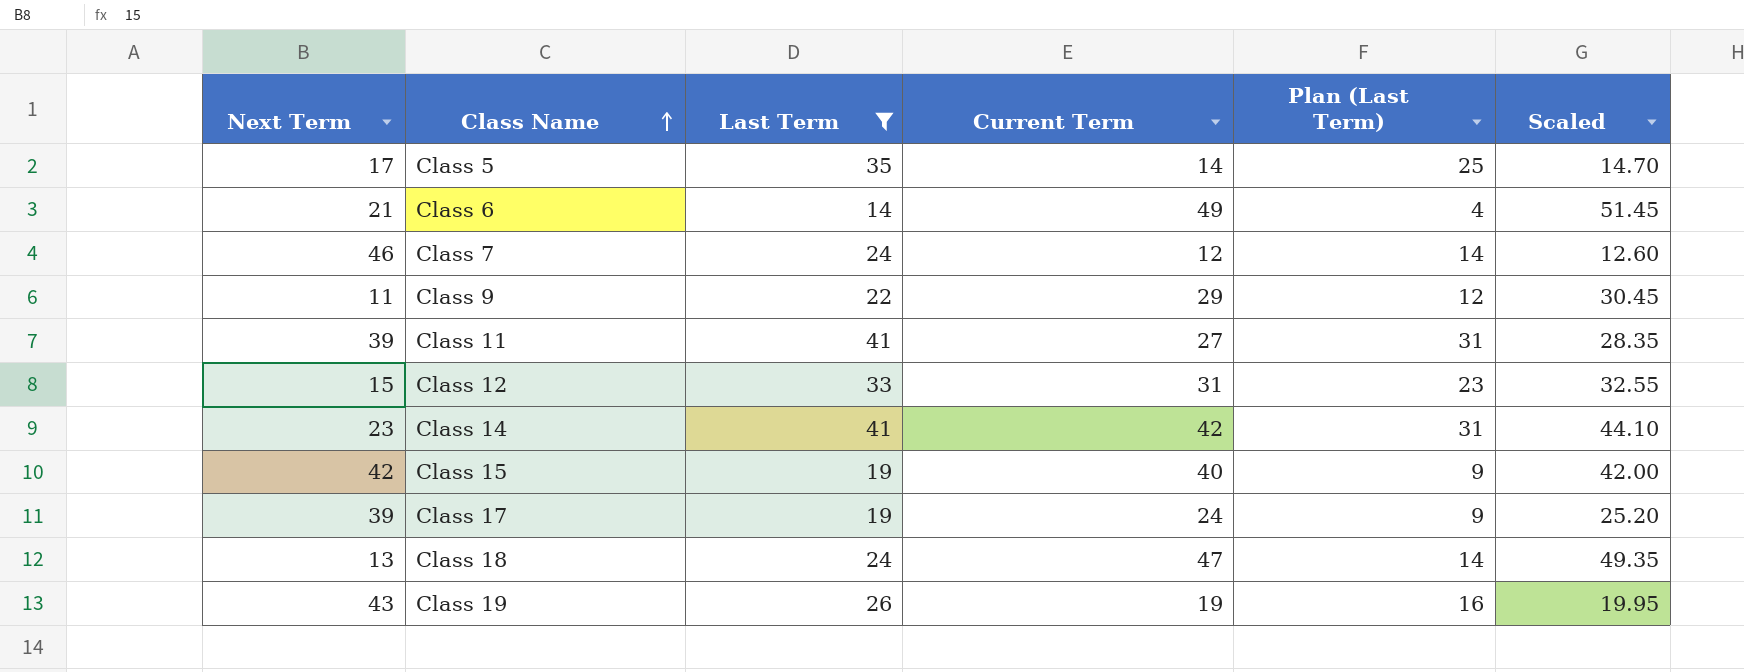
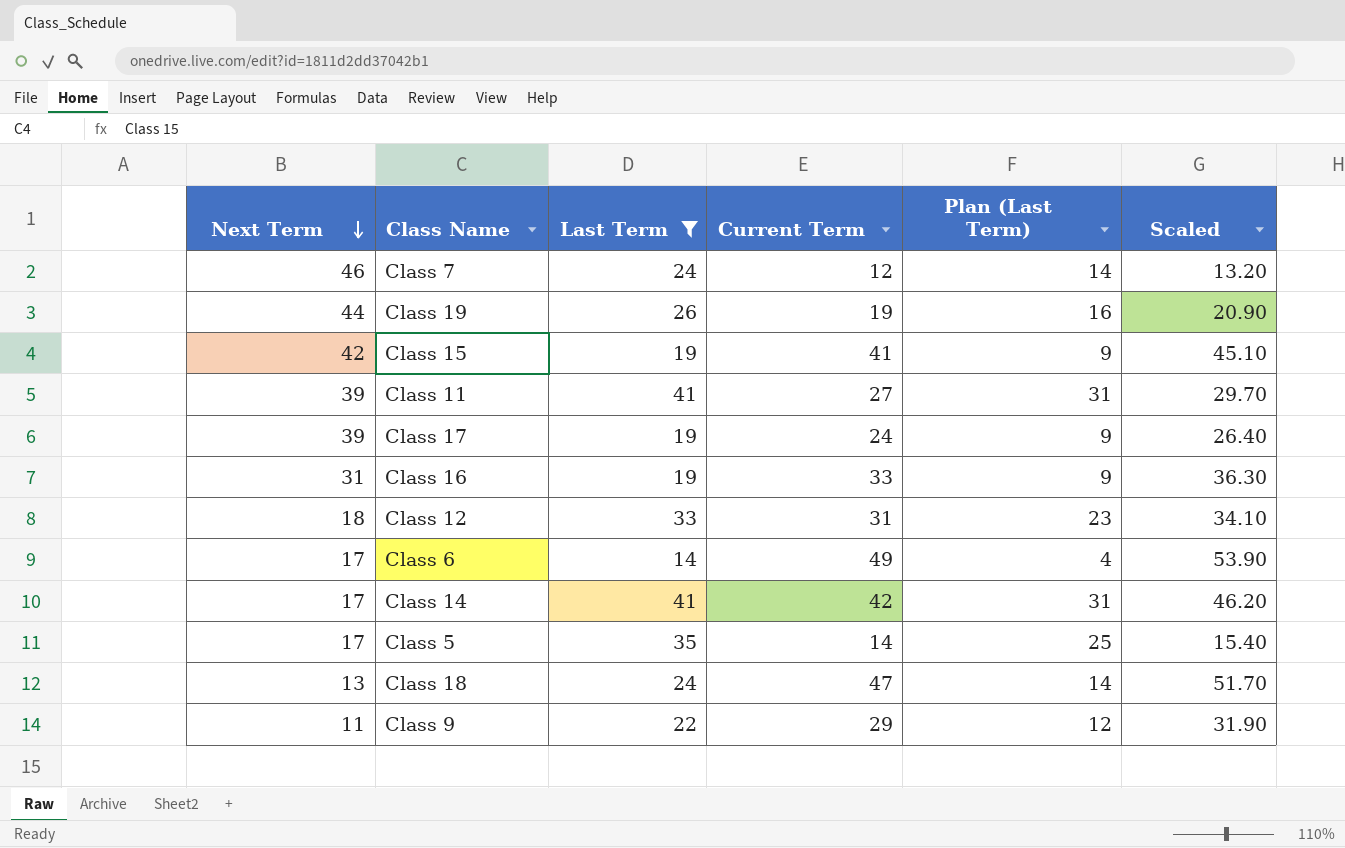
row order: Class Name ascending -> Next Term descending
column Scaled | formula: [Current Term] * 1.05 -> [Current Term] * 1.1
Class 19 | Next Term: 43 -> 44
Class 15 | Current Term: 40 -> 41
row Class 16: none -> 31 | 19 | 33 | 9 | 36.30
Class 12 | Next Term: 15 -> 18
Class 6 | Next Term: 21 -> 17
Class 14 | Next Term: 23 -> 17

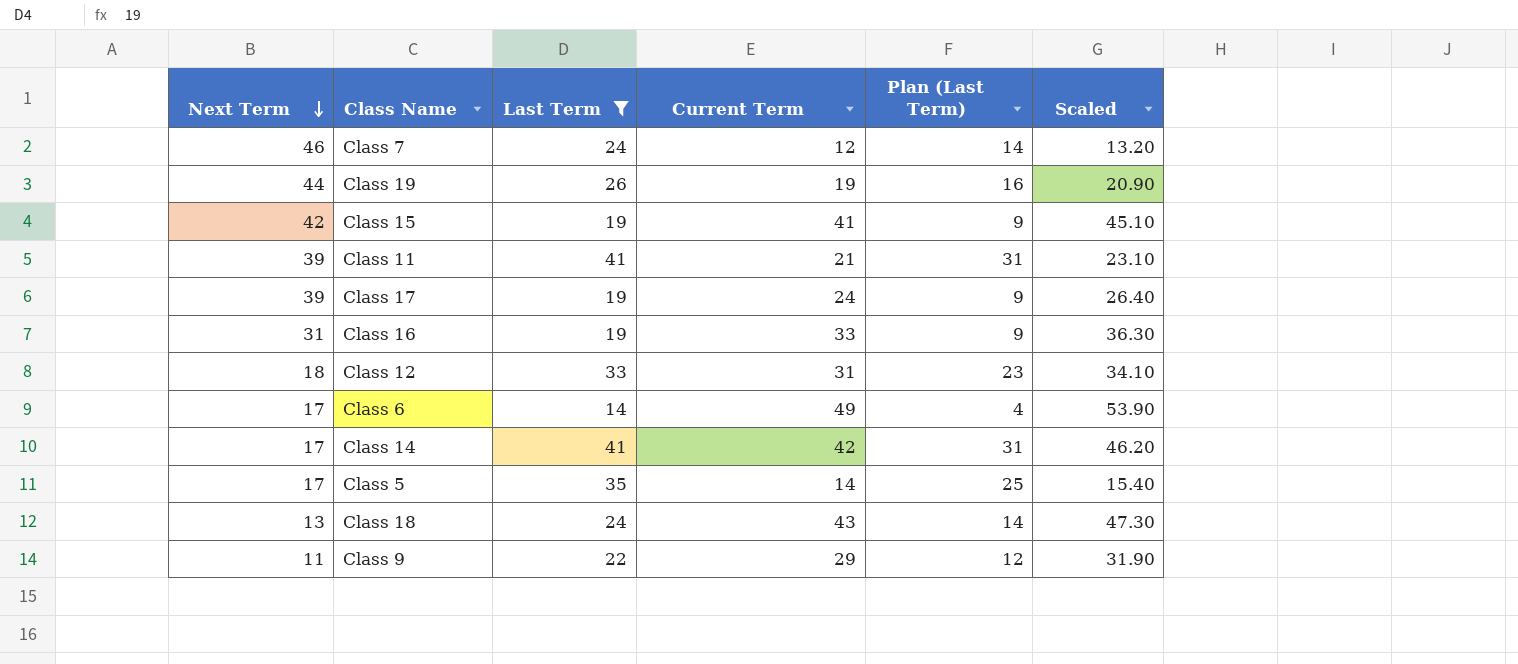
Class 11 | Current Term: 27 -> 21
Class 11 | Scaled: 29.70 -> 23.10
Class 18 | Current Term: 47 -> 43
Class 18 | Scaled: 51.70 -> 47.30

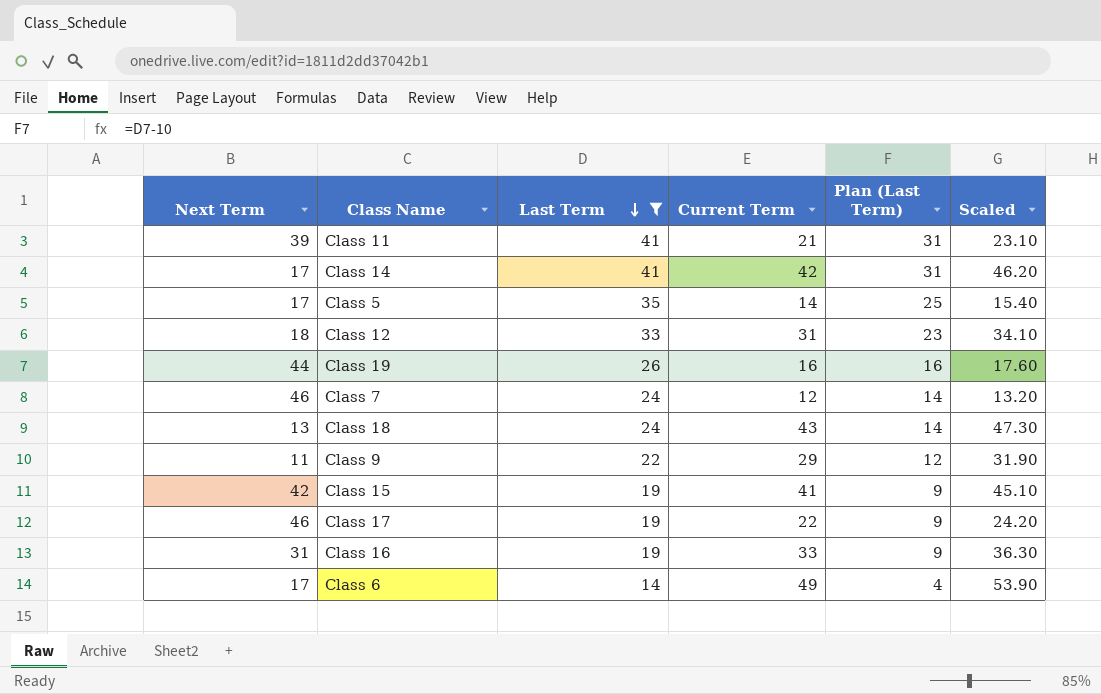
row order: Next Term descending -> Last Term descending
Class 19 | Current Term: 19 -> 16
Class 19 | Scaled: 20.90 -> 17.60
Class 17 | Next Term: 39 -> 46
Class 17 | Current Term: 24 -> 22
Class 17 | Scaled: 26.40 -> 24.20

